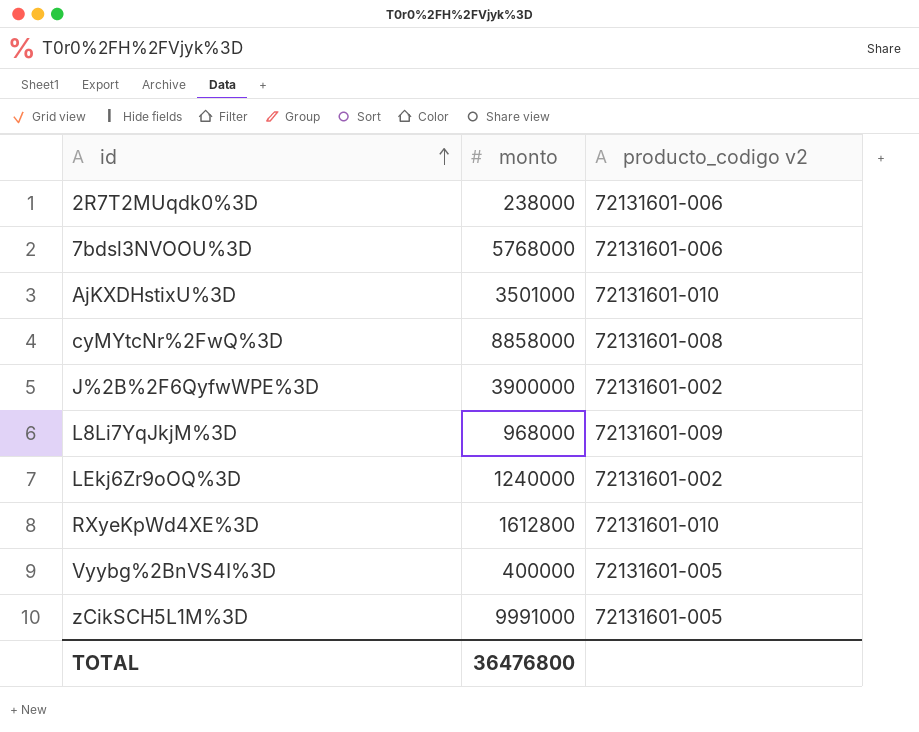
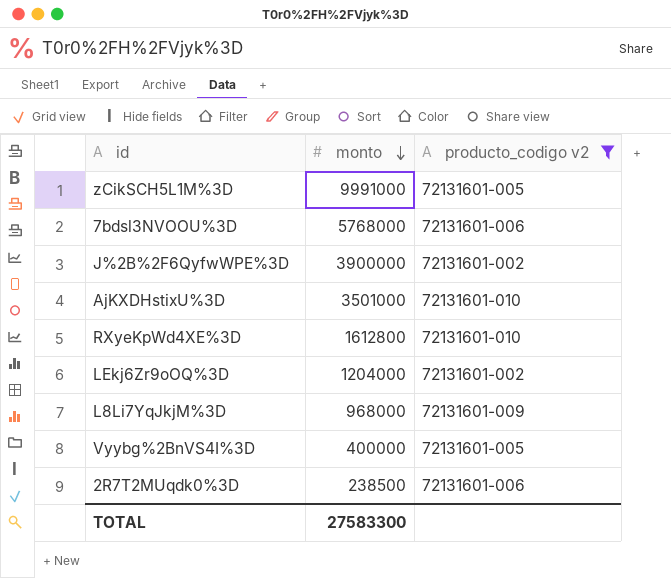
filter: none -> producto_codigo v2 != 72131601-008
row order: id ascending -> monto descending
LEkj6Zr9oOQ%3D | monto: 1240000 -> 1204000
2R7T2MUqdk0%3D | monto: 238000 -> 238500
TOTAL | monto: 36476800 -> 27583300

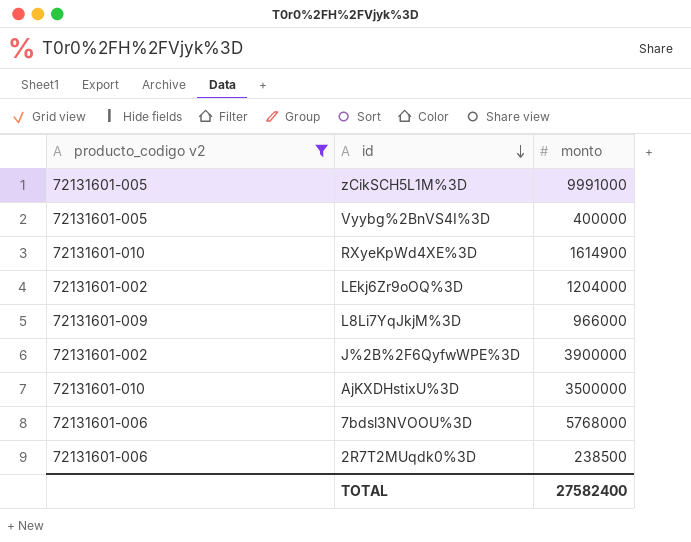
row order: monto descending -> id descending
column producto_codigo v2 | position: 3 -> 1
RXyeKpWd4XE%3D | monto: 1612800 -> 1614900
L8Li7YqJkjM%3D | monto: 968000 -> 966000
AjKXDHstixU%3D | monto: 3501000 -> 3500000
TOTAL | monto: 27583300 -> 27582400

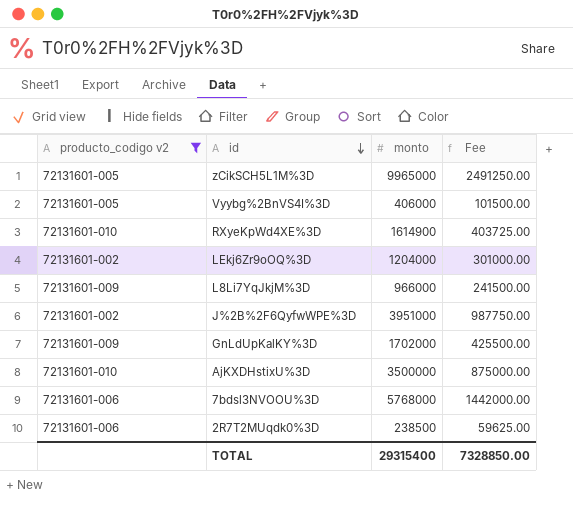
column Fee | formula: none -> [monto] * 0.25
zCikSCH5L1M%3D | monto: 9991000 -> 9965000
Vyybg%2BnVS4I%3D | monto: 400000 -> 406000
J%2B%2F6QyfwWPE%3D | monto: 3900000 -> 3951000
row GnLdUpKalKY%3D: none -> 72131601-009 | 1702000 | 425500.00
TOTAL | monto: 27582400 -> 29315400

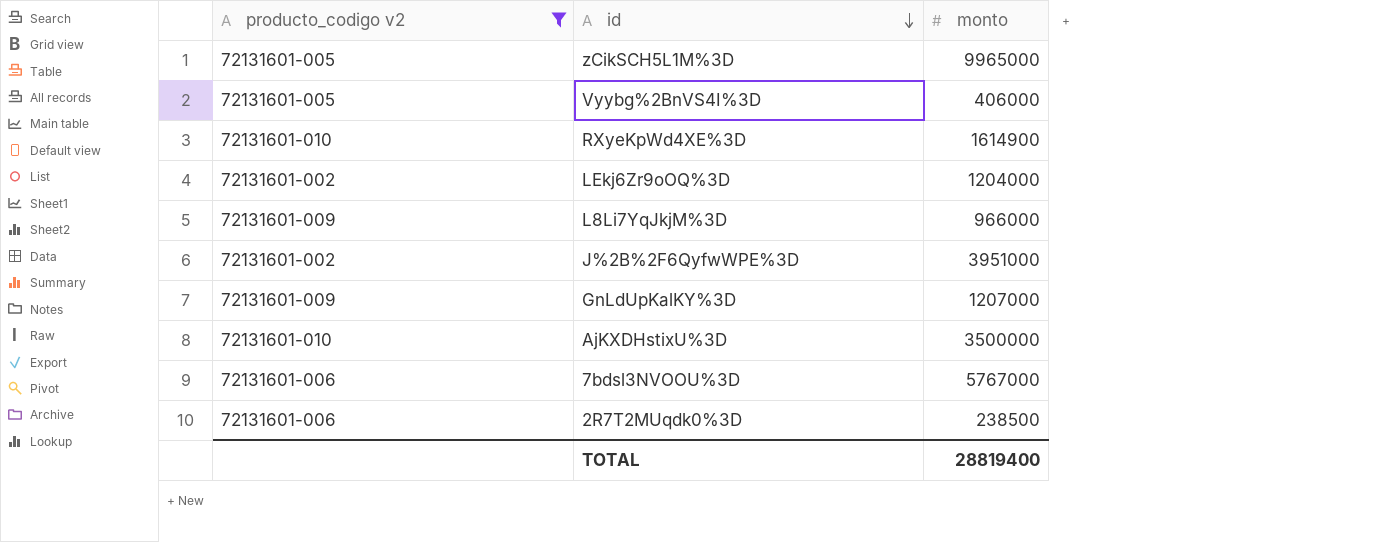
column Fee | formula: [monto] * 0.25 -> none
GnLdUpKalKY%3D | monto: 1702000 -> 1207000
7bdsl3NVOOU%3D | monto: 5768000 -> 5767000
TOTAL | monto: 29315400 -> 28819400

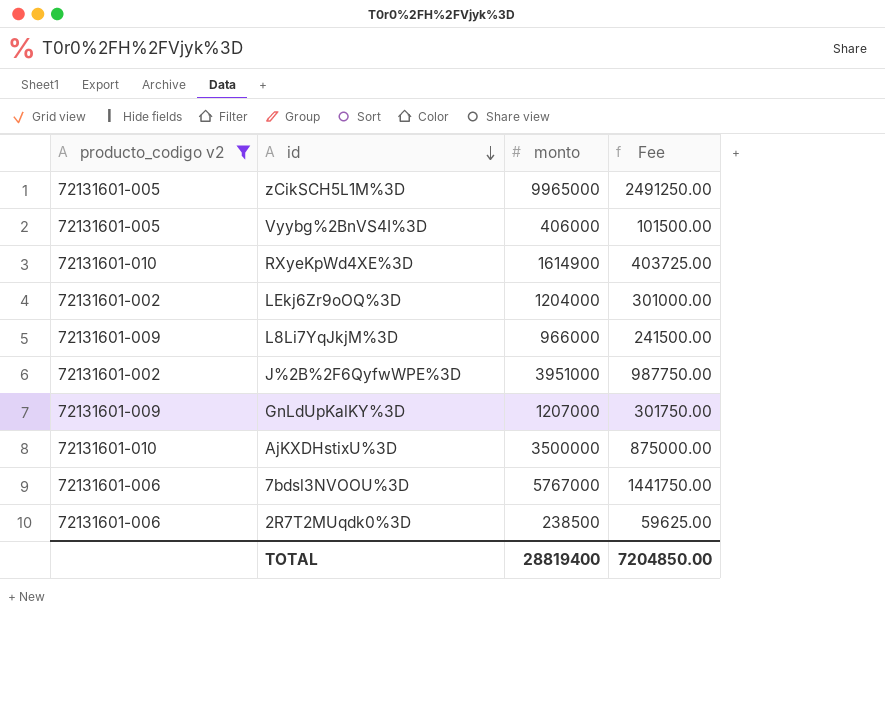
column Fee | formula: none -> [monto] * 0.25

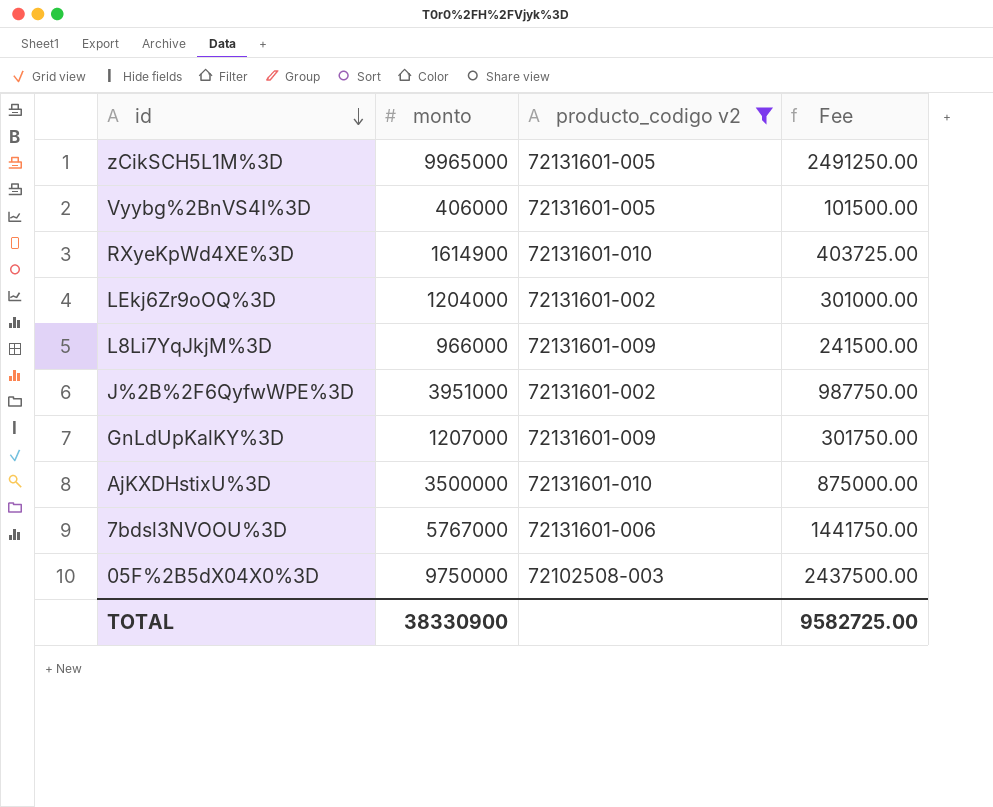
column producto_codigo v2 | position: 1 -> 3
row 2R7T2MUqdk0%3D: 72131601-006 | 238500 | 59625.00 -> none
row 05F%2B5dX04X0%3D: none -> 9750000 | 72102508-003 | 2437500.00
TOTAL | monto: 28819400 -> 38330900
TOTAL | Fee: 7204850.00 -> 9582725.00

